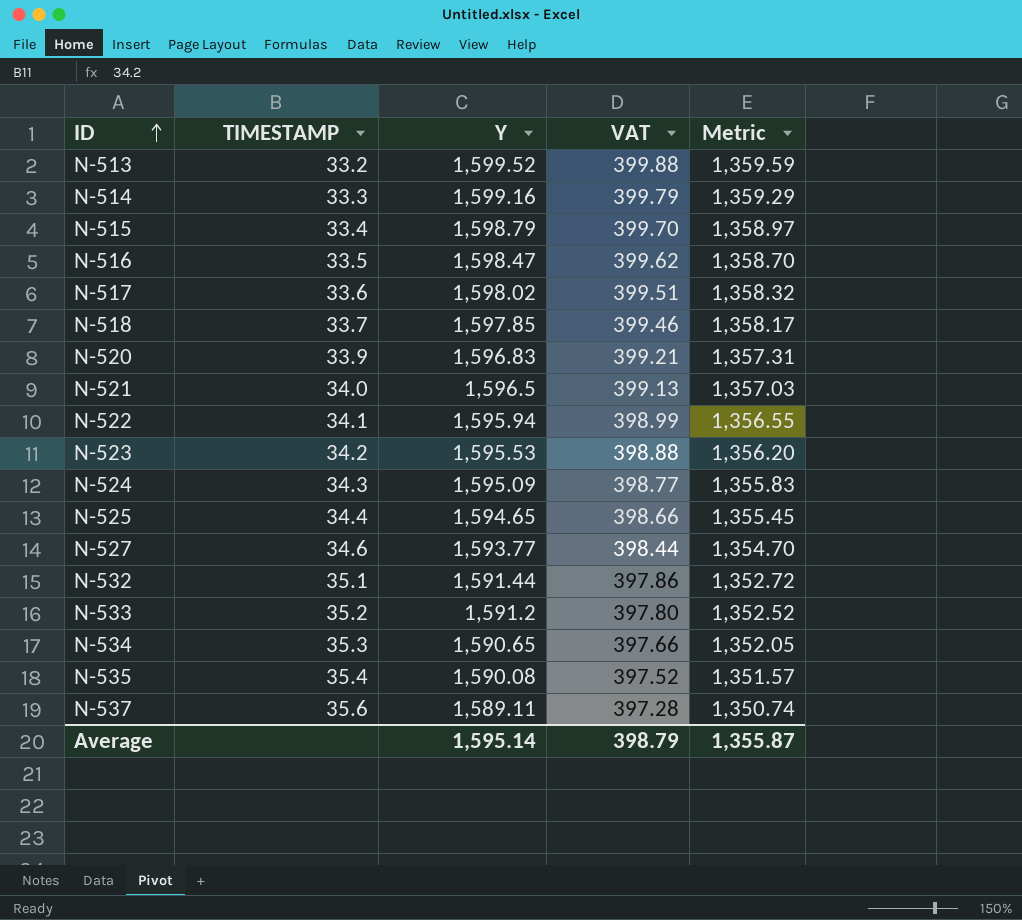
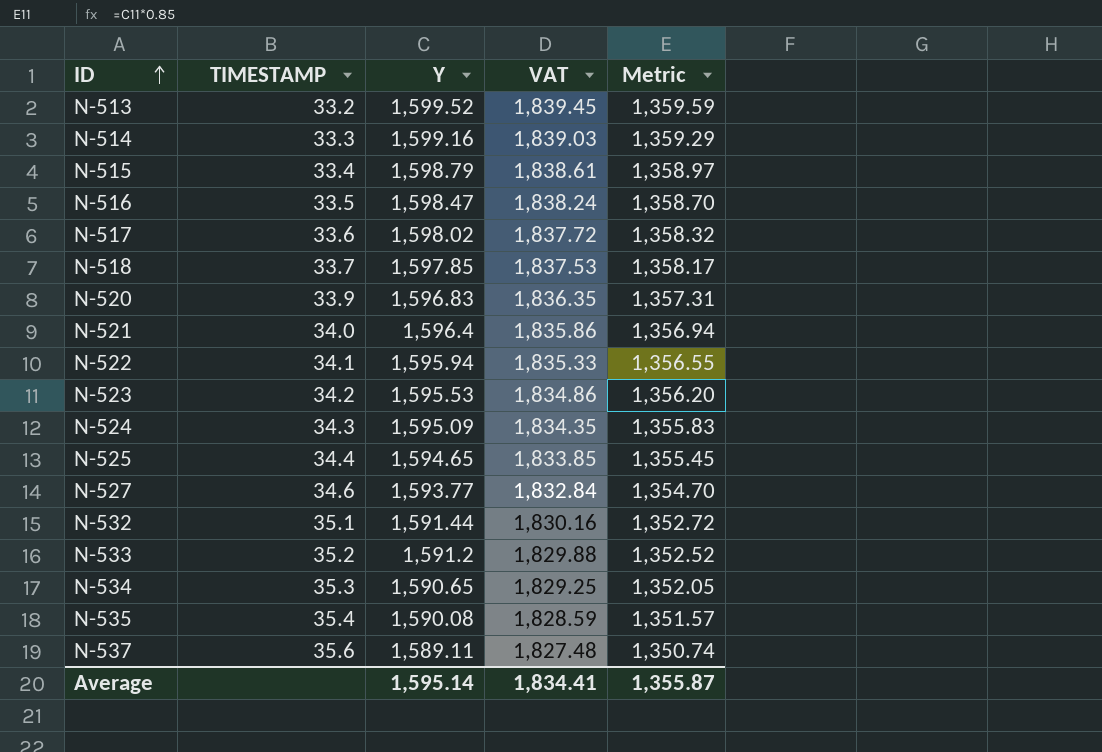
column VAT | formula: [Y] * 0.25 -> [Y] * 1.15
N-521 | Y: 1,596.5 -> 1,596.4
N-521 | Metric: 1,357.03 -> 1,356.94
Average | VAT: 398.79 -> 1,834.41

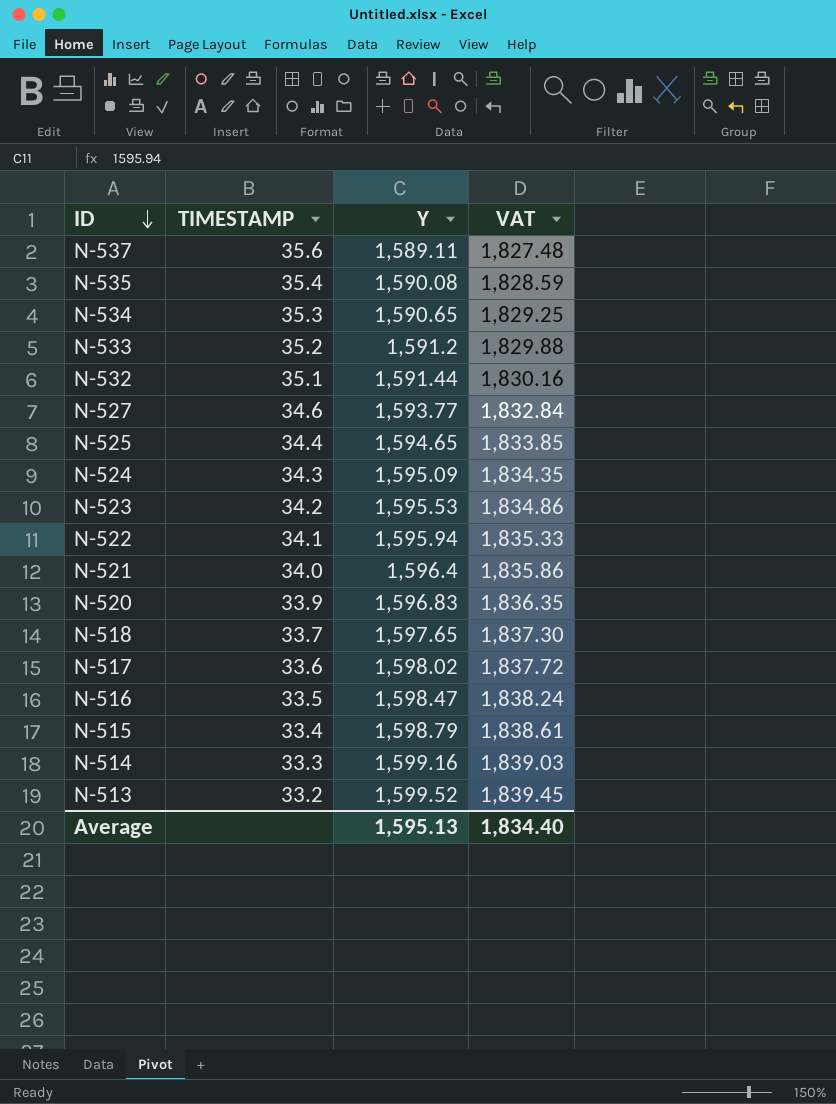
row order: ID ascending -> ID descending
column Metric | formula: [Y] * 0.85 -> none
N-518 | Y: 1,597.85 -> 1,597.65
N-518 | VAT: 1,837.53 -> 1,837.30
Average | Y: 1,595.14 -> 1,595.13
Average | VAT: 1,834.41 -> 1,834.40

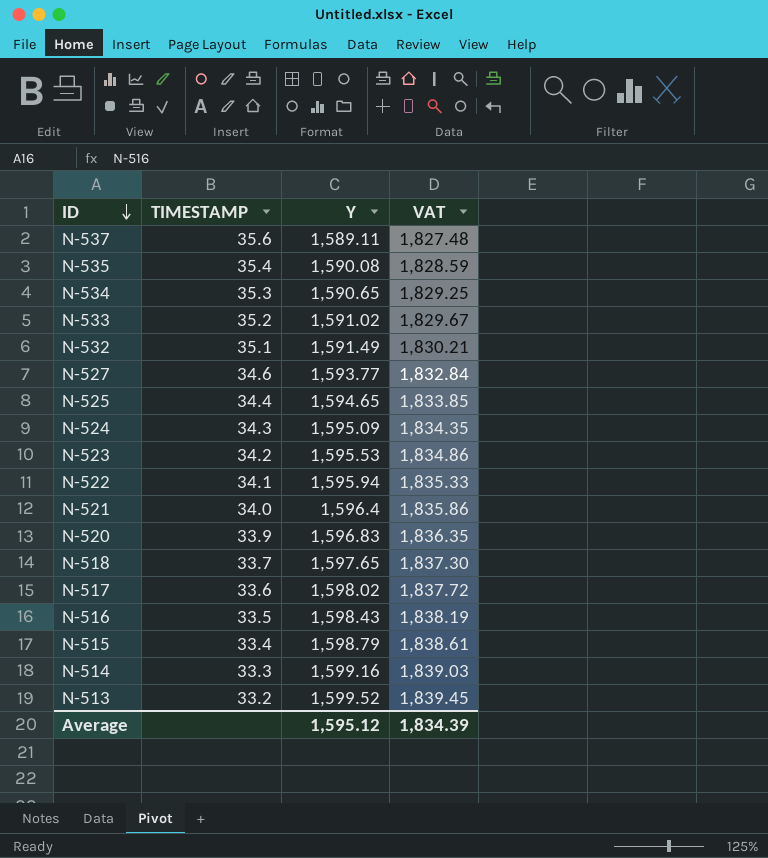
N-533 | Y: 1,591.2 -> 1,591.02
N-533 | VAT: 1,829.88 -> 1,829.67
N-532 | Y: 1,591.44 -> 1,591.49
N-532 | VAT: 1,830.16 -> 1,830.21
N-516 | Y: 1,598.47 -> 1,598.43
N-516 | VAT: 1,838.24 -> 1,838.19
Average | Y: 1,595.13 -> 1,595.12
Average | VAT: 1,834.40 -> 1,834.39

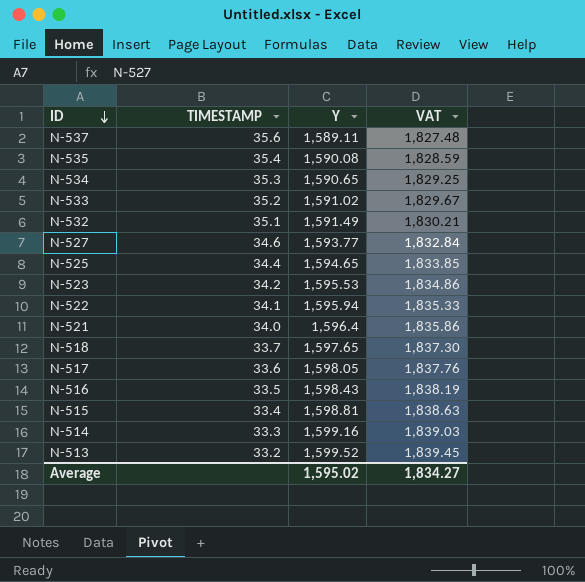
row N-524: 34.3 | 1,595.09 | 1,834.35 -> none
row N-520: 33.9 | 1,596.83 | 1,836.35 -> none
N-517 | Y: 1,598.02 -> 1,598.05
N-517 | VAT: 1,837.72 -> 1,837.76
N-515 | Y: 1,598.79 -> 1,598.81
N-515 | VAT: 1,838.61 -> 1,838.63
Average | Y: 1,595.12 -> 1,595.02
Average | VAT: 1,834.39 -> 1,834.27

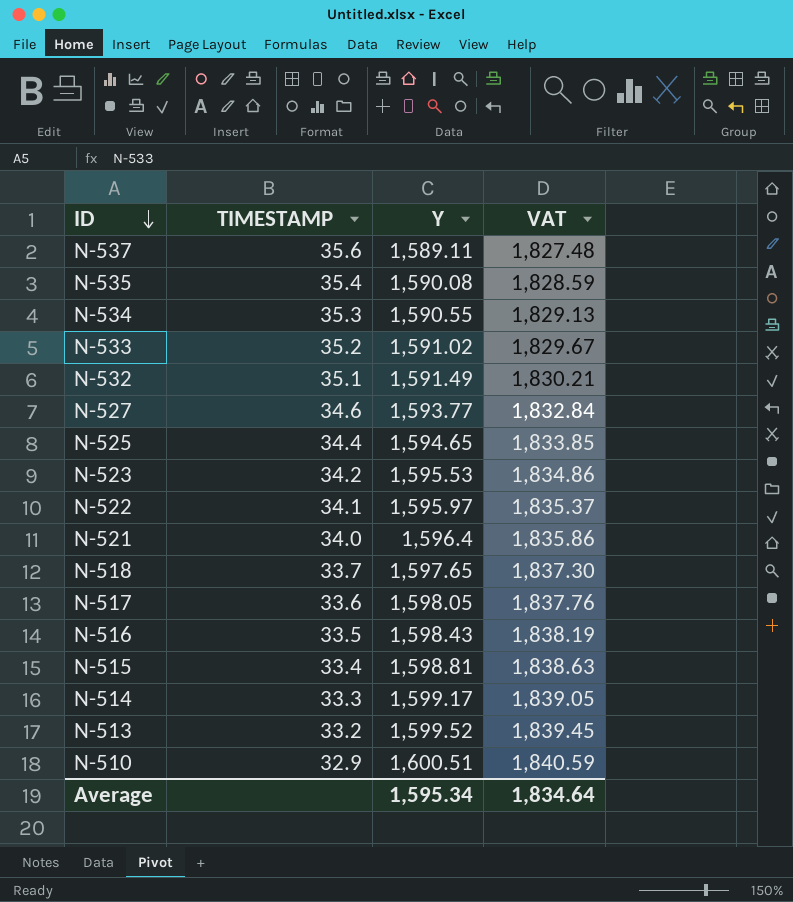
N-534 | Y: 1,590.65 -> 1,590.55
N-534 | VAT: 1,829.25 -> 1,829.13
N-522 | Y: 1,595.94 -> 1,595.97
N-522 | VAT: 1,835.33 -> 1,835.37
N-514 | Y: 1,599.16 -> 1,599.17
N-514 | VAT: 1,839.03 -> 1,839.05
row N-510: none -> 32.9 | 1,600.51 | 1,840.59
Average | Y: 1,595.02 -> 1,595.34
Average | VAT: 1,834.27 -> 1,834.64

